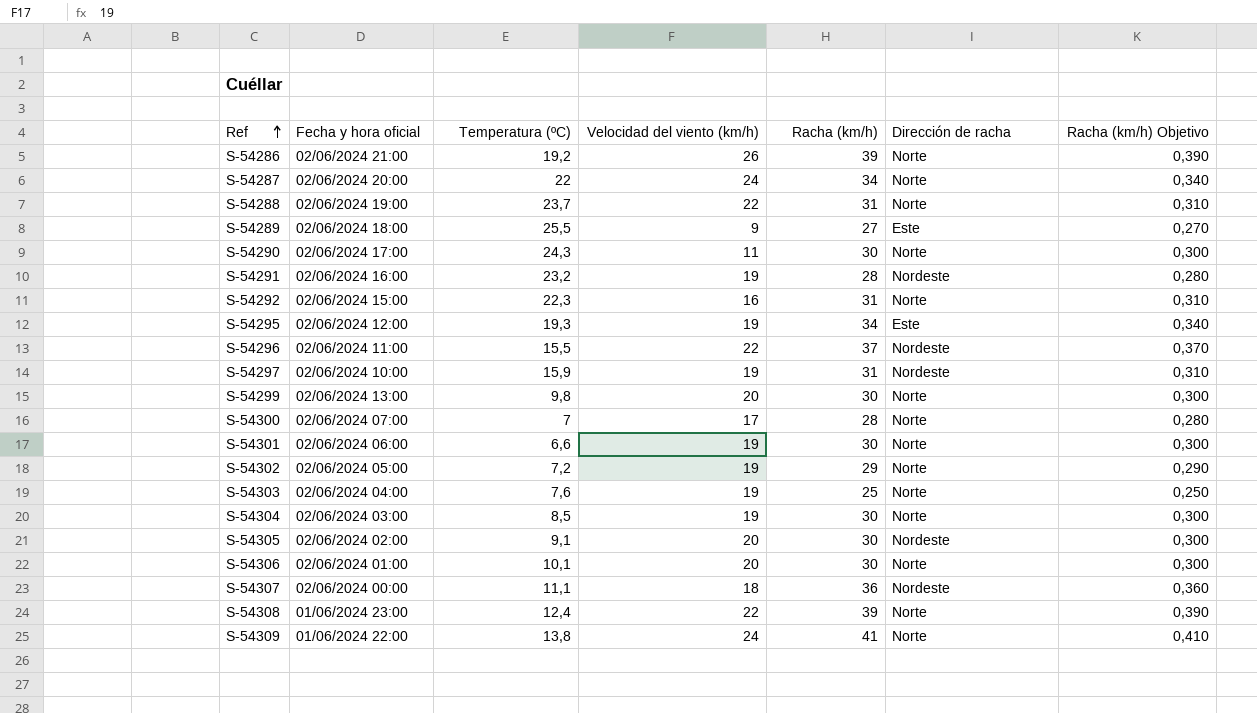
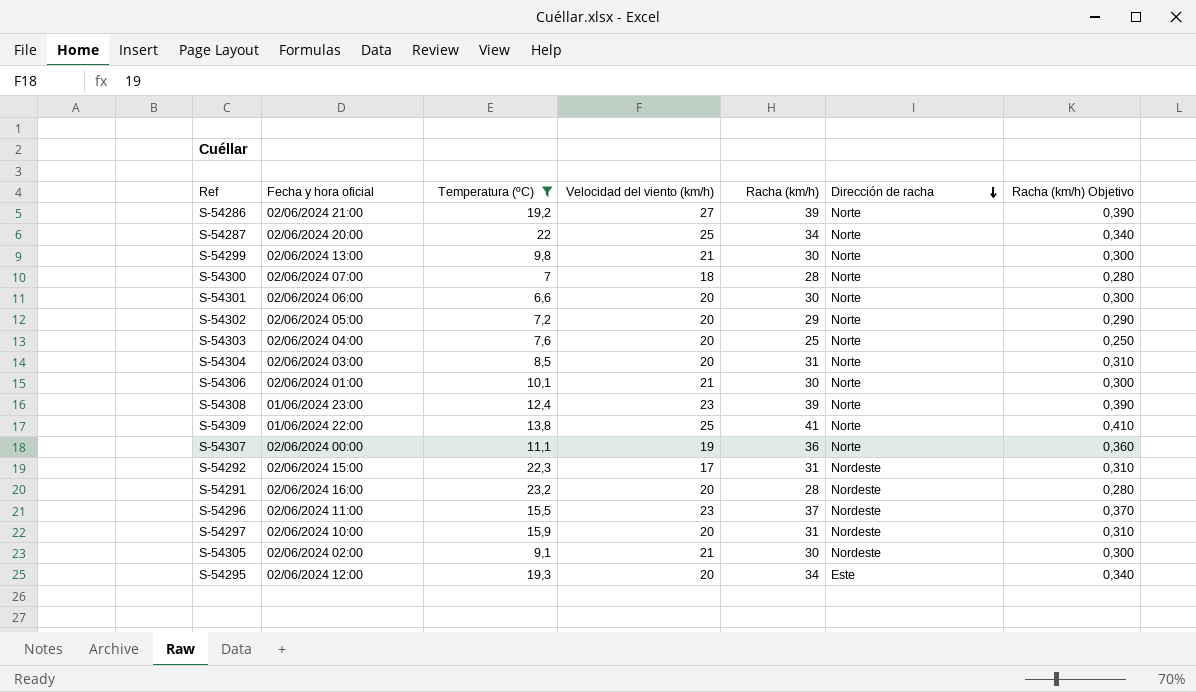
filter: none -> Temperatura (ºC) <= 23,2
row order: Ref ascending -> Dirección de racha descending
S-54286 | Velocidad del viento (km/h): 26 -> 27
S-54287 | Velocidad del viento (km/h): 24 -> 25
S-54299 | Velocidad del viento (km/h): 20 -> 21
S-54300 | Velocidad del viento (km/h): 17 -> 18
S-54301 | Velocidad del viento (km/h): 19 -> 20
S-54302 | Velocidad del viento (km/h): 19 -> 20
S-54303 | Velocidad del viento (km/h): 19 -> 20
S-54304 | Velocidad del viento (km/h): 19 -> 20
S-54304 | Racha (km/h): 30 -> 31
S-54304 | Racha (km/h) Objetivo: 0,300 -> 0,310
S-54306 | Velocidad del viento (km/h): 20 -> 21
S-54308 | Velocidad del viento (km/h): 22 -> 23
S-54309 | Velocidad del viento (km/h): 24 -> 25
S-54307 | Velocidad del viento (km/h): 18 -> 19
S-54307 | Dirección de racha: Nordeste -> Norte
S-54292 | Velocidad del viento (km/h): 16 -> 17
S-54292 | Dirección de racha: Norte -> Nordeste
S-54291 | Velocidad del viento (km/h): 19 -> 20
S-54296 | Velocidad del viento (km/h): 22 -> 23
S-54297 | Velocidad del viento (km/h): 19 -> 20
S-54305 | Velocidad del viento (km/h): 20 -> 21
S-54295 | Velocidad del viento (km/h): 19 -> 20

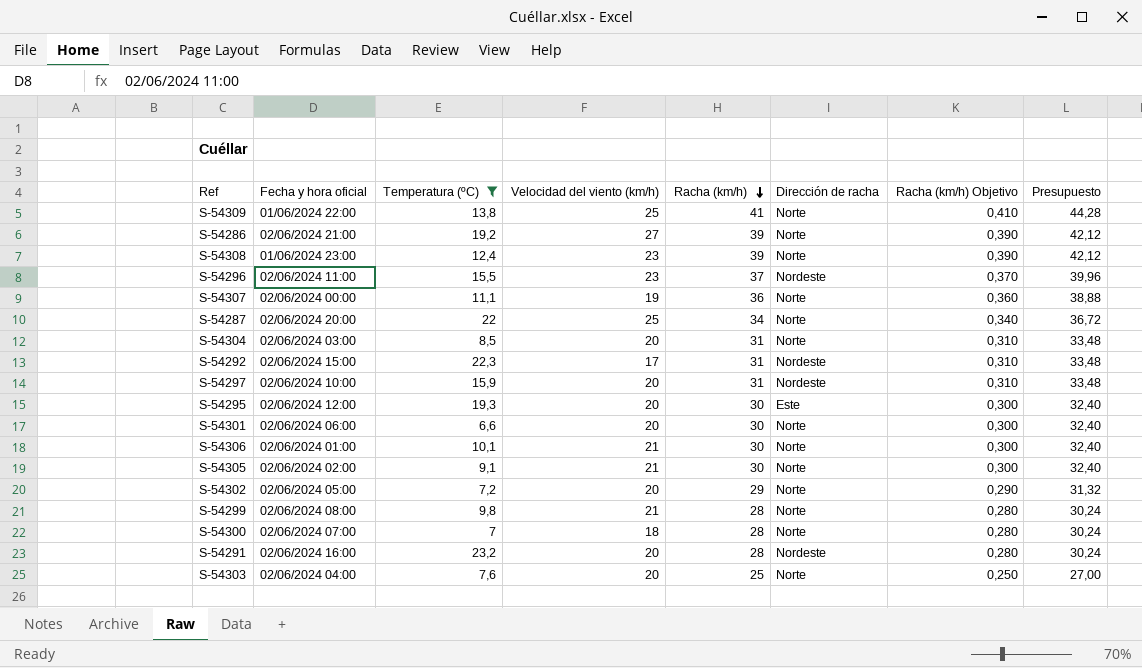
row order: Dirección de racha descending -> Racha (km/h) descending
column Presupuesto | formula: none -> [Racha (km/h)] * 1,08
S-54295 | Racha (km/h): 34 -> 30
S-54295 | Racha (km/h) Objetivo: 0,340 -> 0,300
S-54305 | Dirección de racha: Nordeste -> Norte
S-54299 | Fecha y hora oficial: 02/06/2024 13:00 -> 02/06/2024 08:00
S-54299 | Racha (km/h): 30 -> 28
S-54299 | Racha (km/h) Objetivo: 0,300 -> 0,280

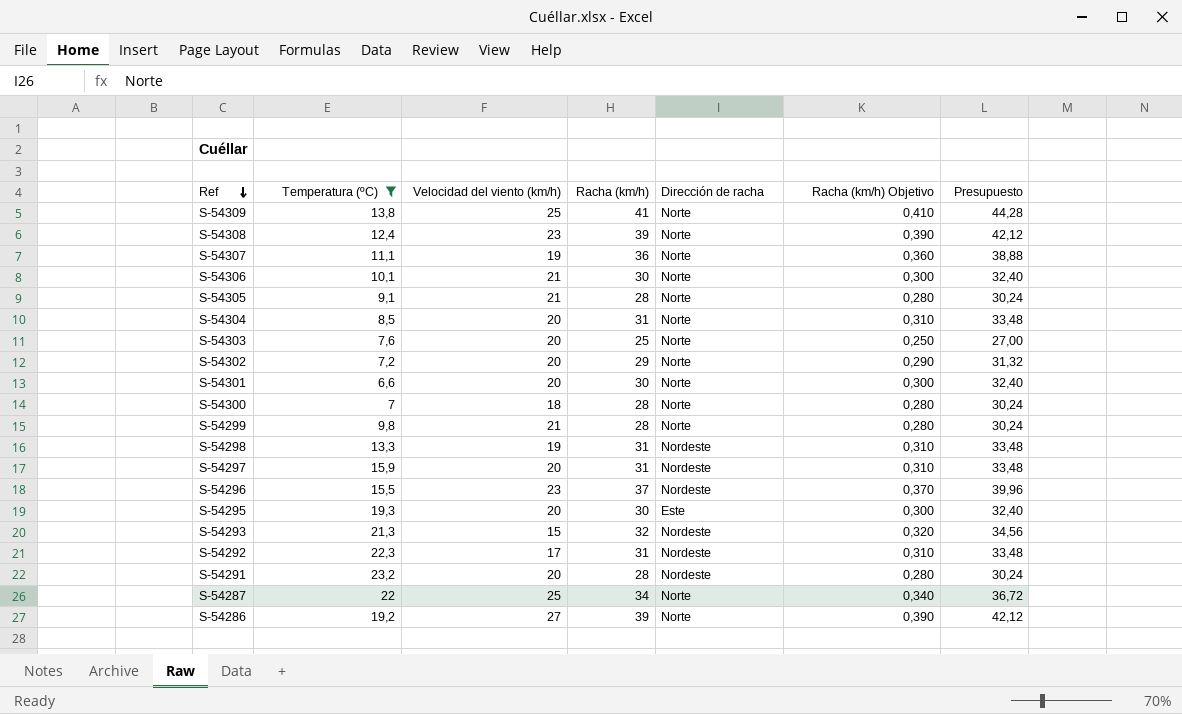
row order: Racha (km/h) descending -> Ref descending
column Fecha y hora oficial | position: 2 -> none
S-54305 | Racha (km/h): 30 -> 28
S-54305 | Racha (km/h) Objetivo: 0,300 -> 0,280
S-54305 | Presupuesto: 32,40 -> 30,24
row S-54298: none -> 13,3 | 19 | 31 | Nordeste | 0,310 | 33,48
row S-54293: none -> 21,3 | 15 | 32 | Nordeste | 0,320 | 34,56

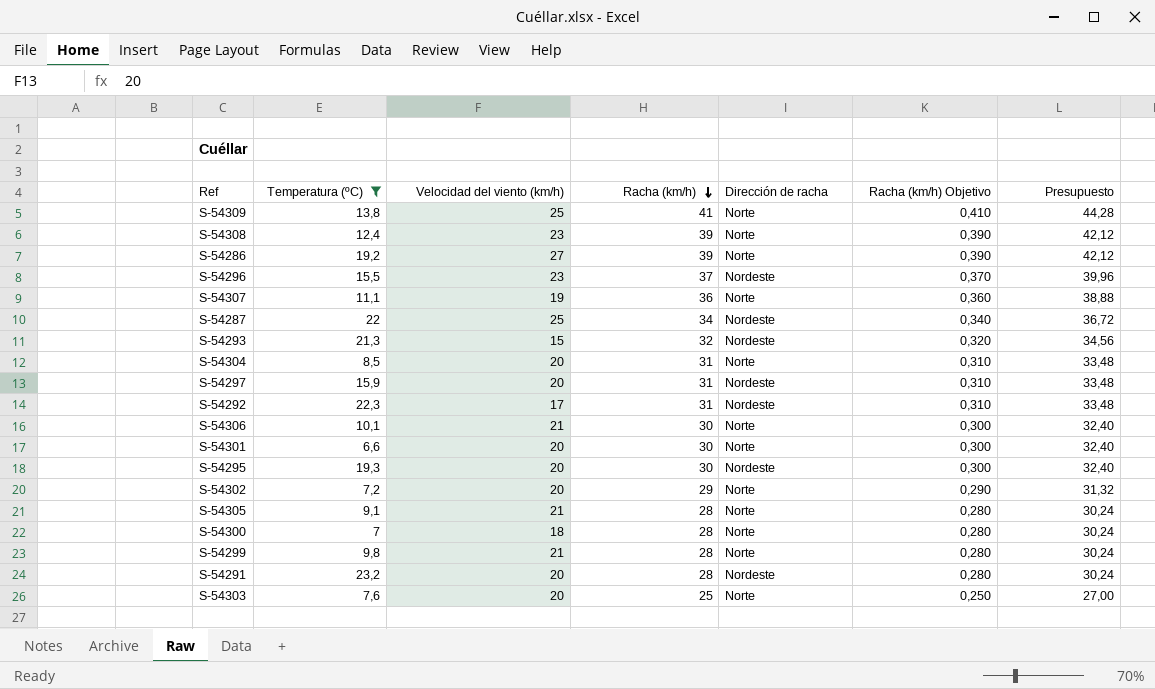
row order: Ref descending -> Racha (km/h) descending
row S-54298: 13,3 | 19 | 31 | Nordeste | 0,310 | 33,48 -> none
S-54287 | Dirección de racha: Norte -> Nordeste
S-54295 | Dirección de racha: Este -> Nordeste

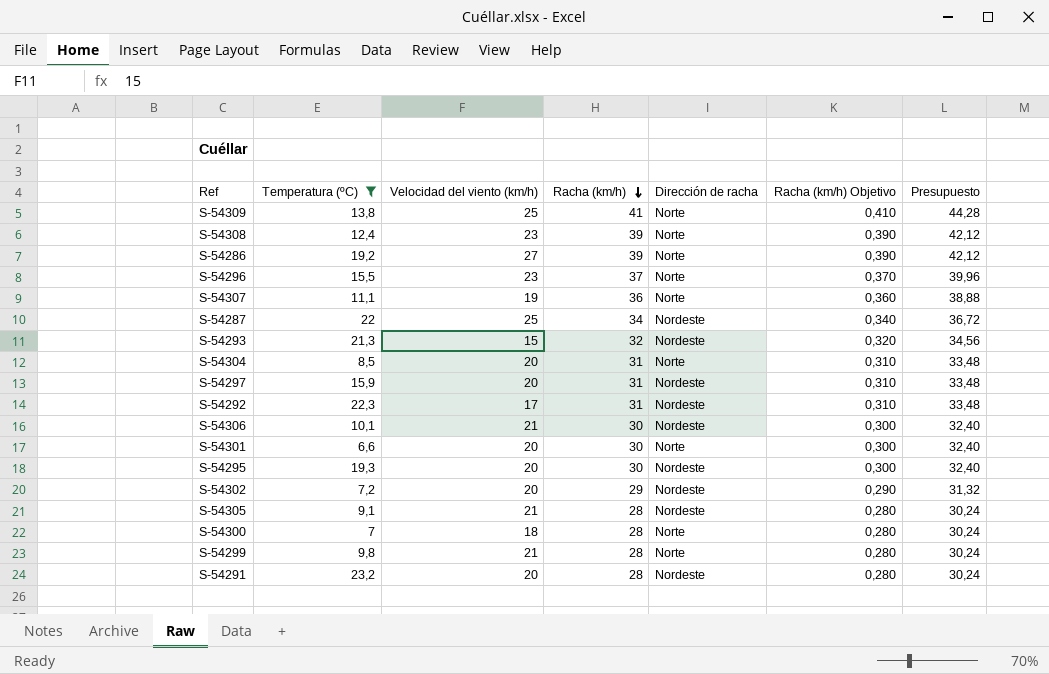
row S-54303: 7,6 | 20 | 25 | Norte | 0,250 | 27,00 -> none
S-54296 | Dirección de racha: Nordeste -> Norte
S-54306 | Dirección de racha: Norte -> Nordeste
S-54302 | Dirección de racha: Norte -> Nordeste
S-54305 | Dirección de racha: Norte -> Nordeste

